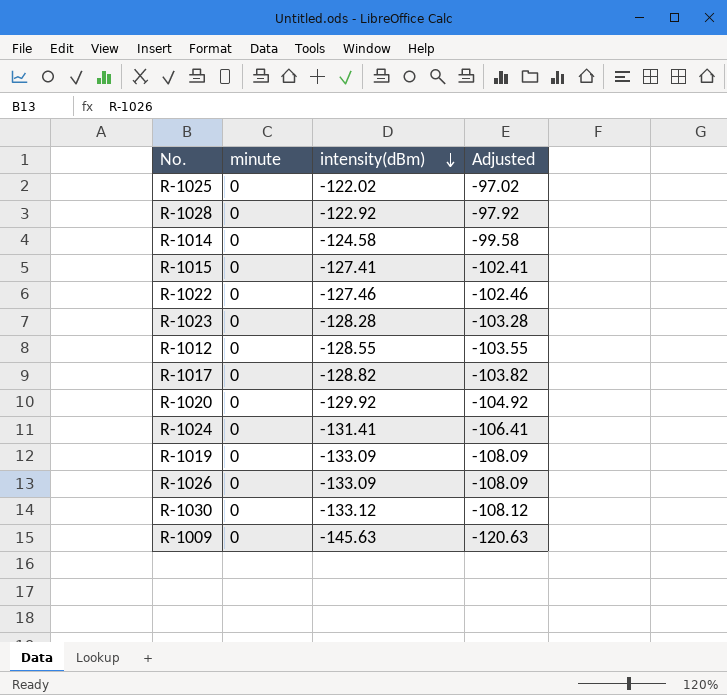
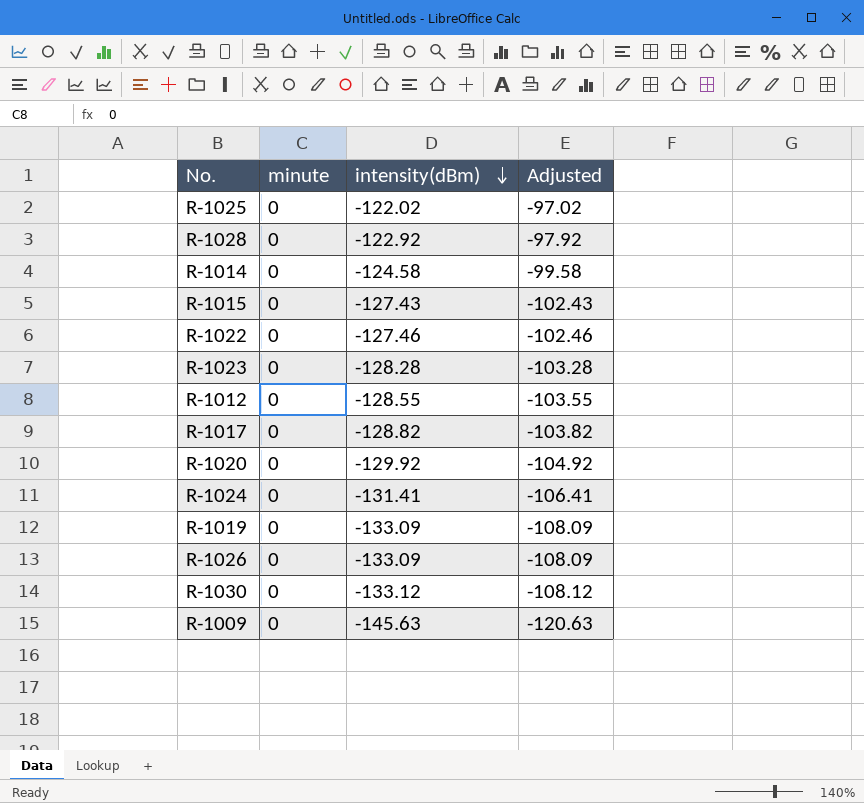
R-1015 | intensity(dBm): -127.41 -> -127.43
R-1015 | Adjusted: -102.41 -> -102.43

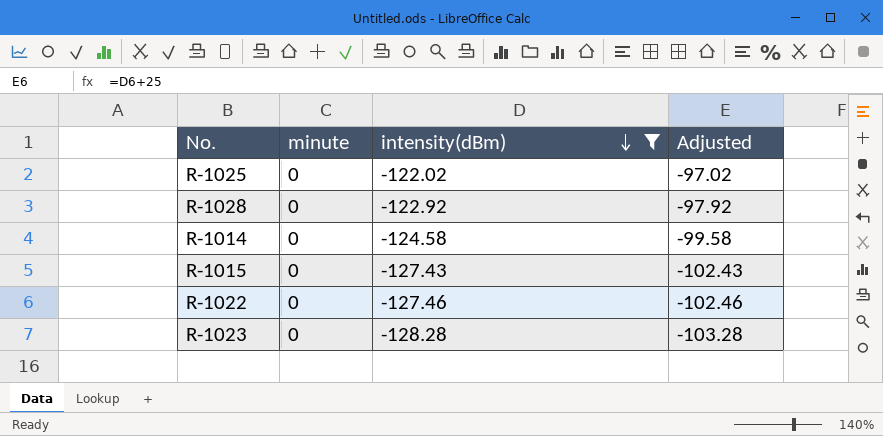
filter: none -> intensity(dBm) >= -128.28

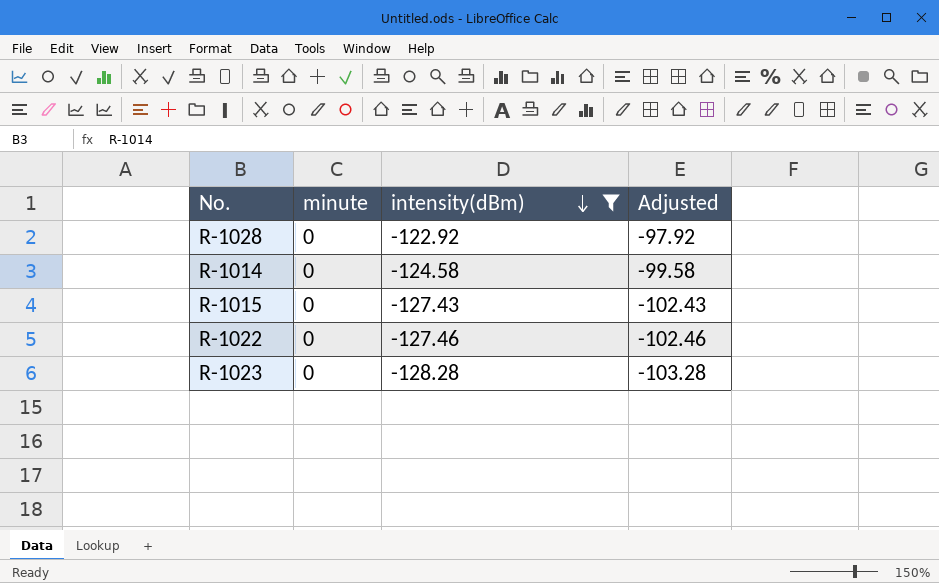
row R-1025: 0 | -122.02 | -97.02 -> none

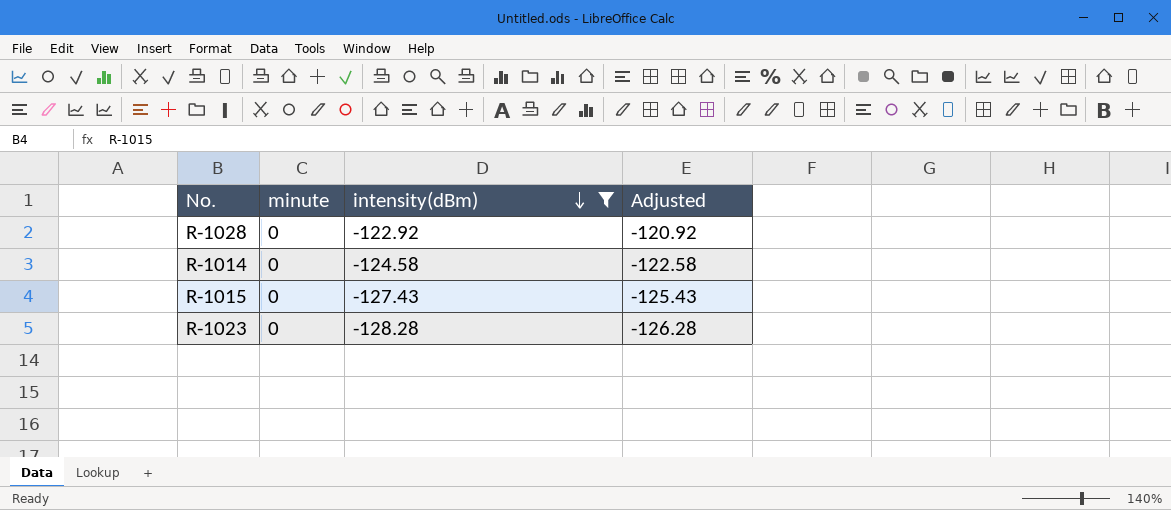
column Adjusted | formula: [intensity(dBm)] + 25 -> [intensity(dBm)] + 2
row R-1022: 0 | -127.46 | -102.46 -> none

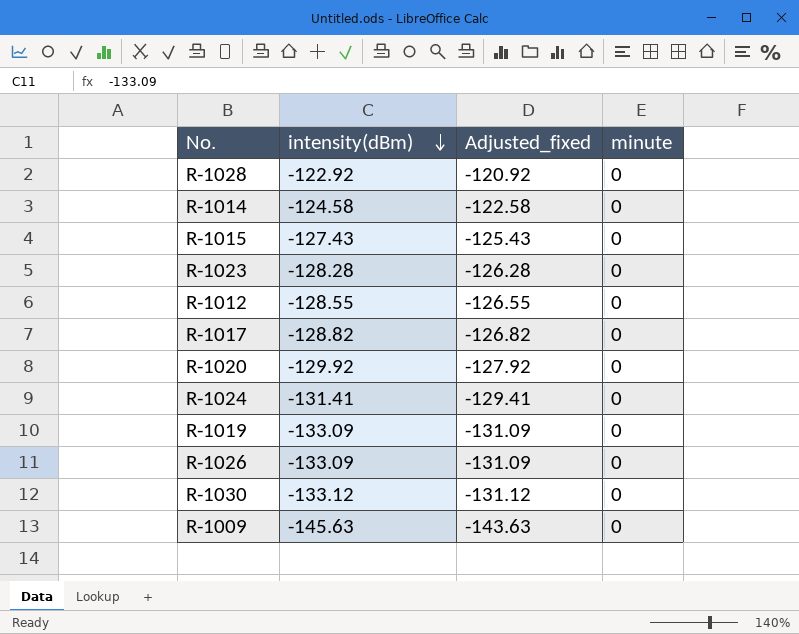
filter: intensity(dBm) >= -128.28 -> none
column name: Adjusted -> Adjusted_fixed
column minute | position: 2 -> 4

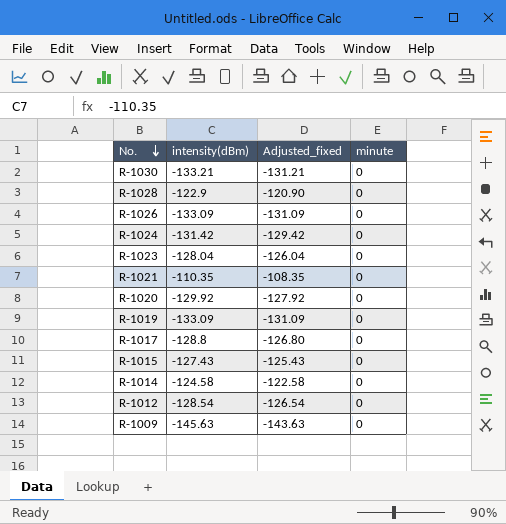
row order: intensity(dBm) descending -> No. descending
R-1030 | intensity(dBm): -133.12 -> -133.21
R-1030 | Adjusted_fixed: -131.12 -> -131.21
R-1028 | intensity(dBm): -122.92 -> -122.9
R-1028 | Adjusted_fixed: -120.92 -> -120.90
R-1024 | intensity(dBm): -131.41 -> -131.42
R-1024 | Adjusted_fixed: -129.41 -> -129.42
R-1023 | intensity(dBm): -128.28 -> -128.04
R-1023 | Adjusted_fixed: -126.28 -> -126.04
row R-1021: none -> -110.35 | -108.35 | 0
R-1017 | intensity(dBm): -128.82 -> -128.8
R-1017 | Adjusted_fixed: -126.82 -> -126.80
R-1012 | intensity(dBm): -128.55 -> -128.54
R-1012 | Adjusted_fixed: -126.55 -> -126.54

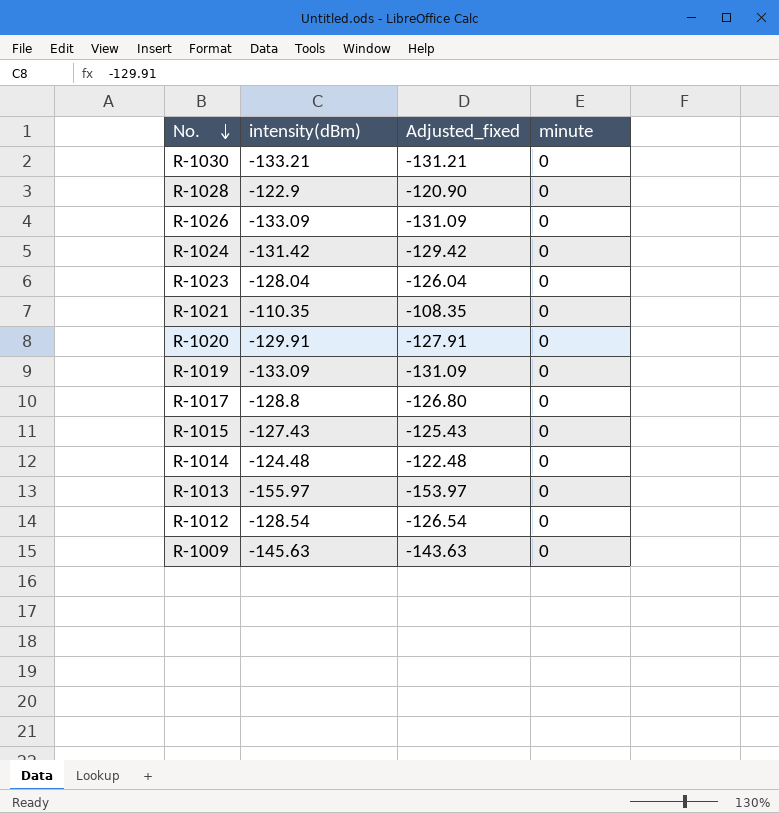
R-1020 | intensity(dBm): -129.92 -> -129.91
R-1020 | Adjusted_fixed: -127.92 -> -127.91
R-1014 | intensity(dBm): -124.58 -> -124.48
R-1014 | Adjusted_fixed: -122.58 -> -122.48
row R-1013: none -> -155.97 | -153.97 | 0

